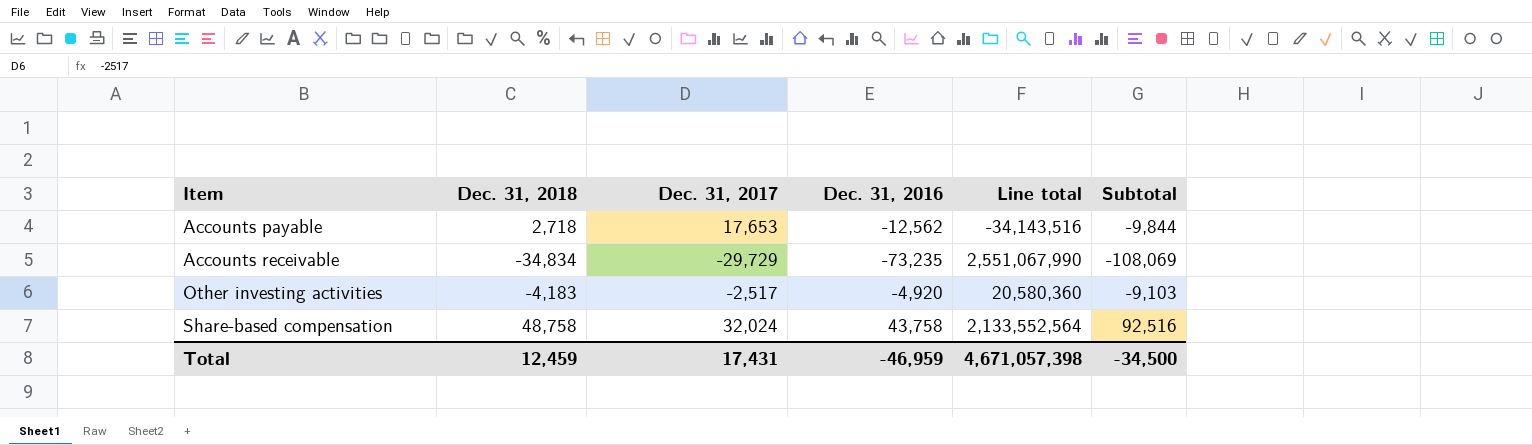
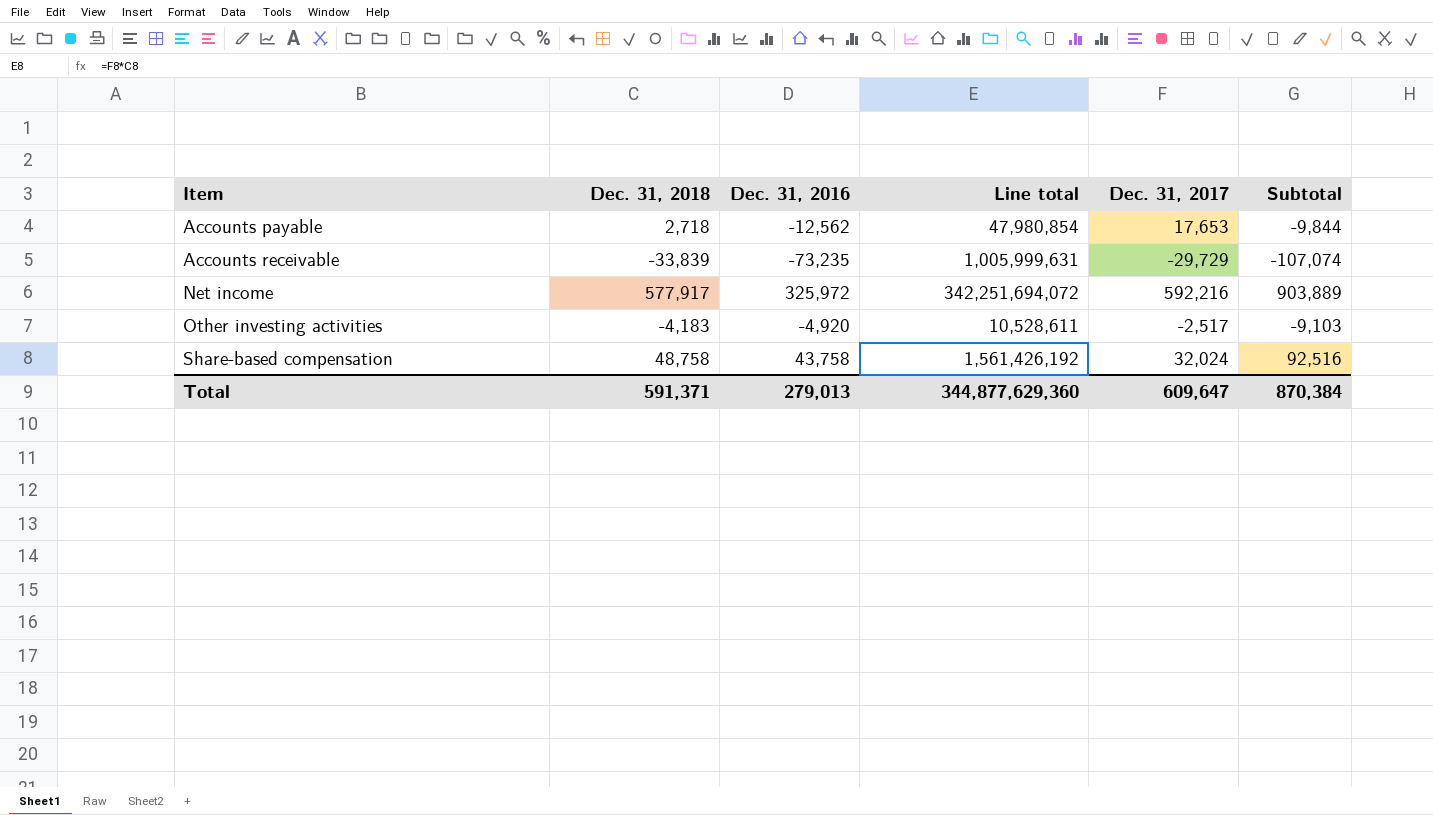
column Line total | formula: [Dec. 31, 2018] * [Dec. 31, 2016] -> [Dec. 31, 2018] * [Dec. 31, 2017]
column Dec. 31, 2017 | position: 3 -> 5
Accounts receivable | Dec. 31, 2018: -34,834 -> -33,839
Accounts receivable | Subtotal: -108,069 -> -107,074
row Net income: none -> 577,917 | 325,972 | 342,251,694,072 | 592,216 | 903,889
Total | Dec. 31, 2018: 12,459 -> 591,371
Total | Dec. 31, 2016: -46,959 -> 279,013
Total | Line total: 4,671,057,398 -> 344,877,629,360
Total | Dec. 31, 2017: 17,431 -> 609,647
Total | Subtotal: -34,500 -> 870,384

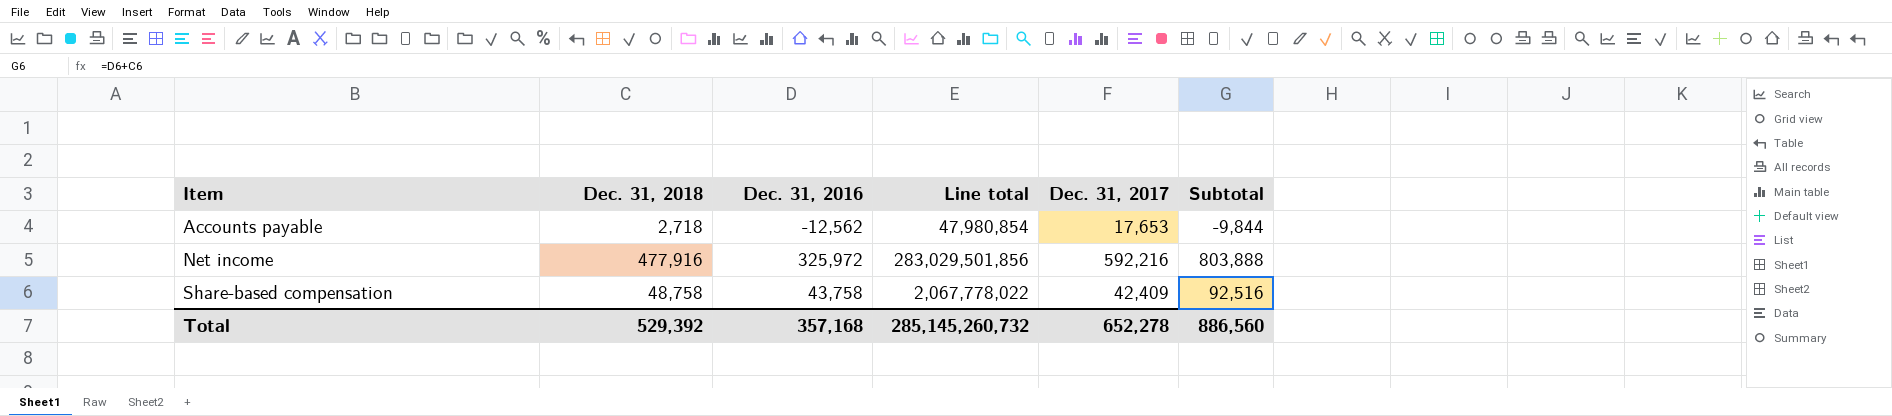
row Accounts receivable: -33,839 | -73,235 | 1,005,999,631 | -29,729 | -107,074 -> none
row Other investing activities: -4,183 | -4,920 | 10,528,611 | -2,517 | -9,103 -> none
Net income | Dec. 31, 2018: 577,917 -> 477,916
Net income | Line total: 342,251,694,072 -> 283,029,501,856
Net income | Subtotal: 903,889 -> 803,888
Share-based compensation | Line total: 1,561,426,192 -> 2,067,778,022
Share-based compensation | Dec. 31, 2017: 32,024 -> 42,409
Total | Dec. 31, 2018: 591,371 -> 529,392
Total | Dec. 31, 2016: 279,013 -> 357,168
Total | Line total: 344,877,629,360 -> 285,145,260,732
Total | Dec. 31, 2017: 609,647 -> 652,278
Total | Subtotal: 870,384 -> 886,560

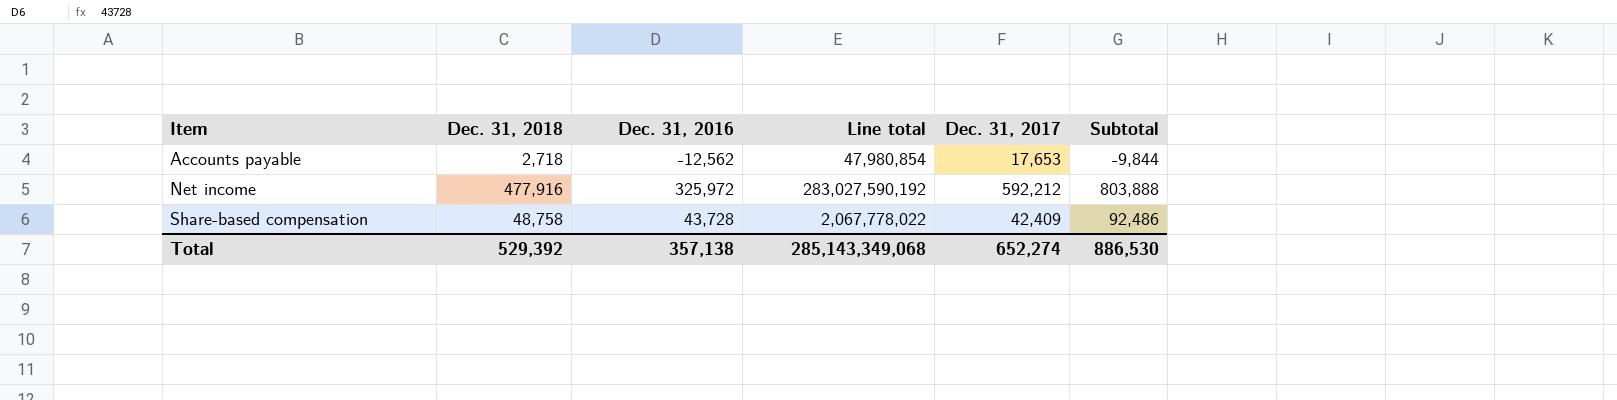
Net income | Line total: 283,029,501,856 -> 283,027,590,192
Net income | Dec. 31, 2017: 592,216 -> 592,212
Share-based compensation | Dec. 31, 2016: 43,758 -> 43,728
Share-based compensation | Subtotal: 92,516 -> 92,486
Total | Dec. 31, 2016: 357,168 -> 357,138
Total | Line total: 285,145,260,732 -> 285,143,349,068
Total | Dec. 31, 2017: 652,278 -> 652,274
Total | Subtotal: 886,560 -> 886,530

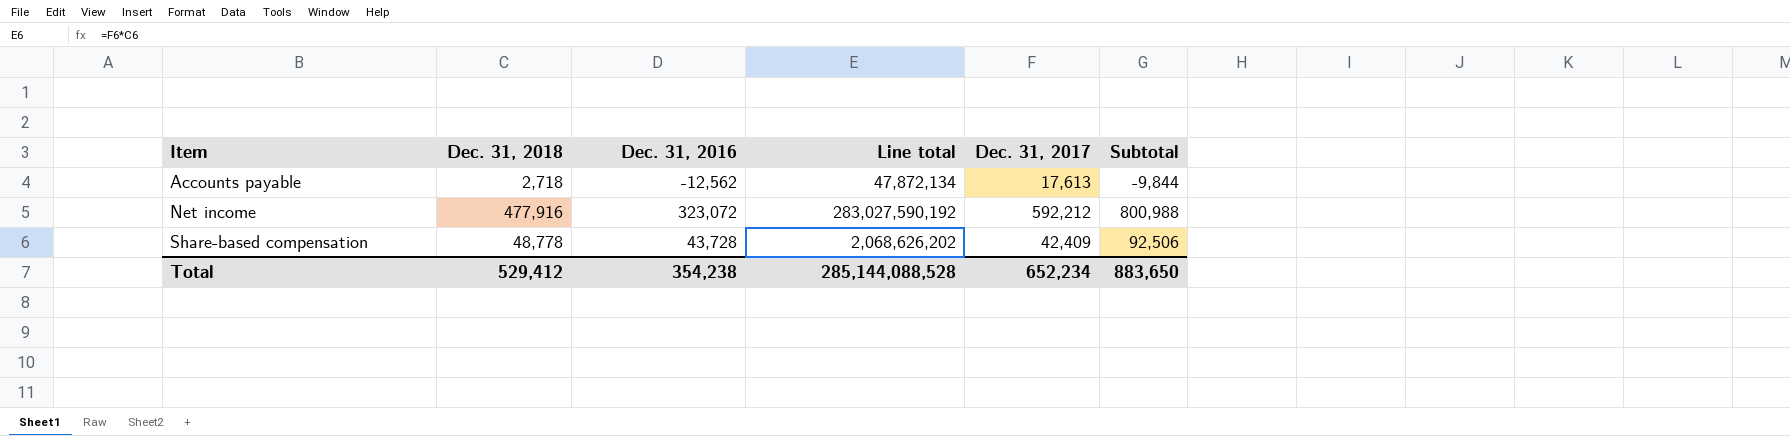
Accounts payable | Line total: 47,980,854 -> 47,872,134
Accounts payable | Dec. 31, 2017: 17,653 -> 17,613
Net income | Dec. 31, 2016: 325,972 -> 323,072
Net income | Subtotal: 803,888 -> 800,988
Share-based compensation | Dec. 31, 2018: 48,758 -> 48,778
Share-based compensation | Line total: 2,067,778,022 -> 2,068,626,202
Share-based compensation | Subtotal: 92,486 -> 92,506
Total | Dec. 31, 2018: 529,392 -> 529,412
Total | Dec. 31, 2016: 357,138 -> 354,238
Total | Line total: 285,143,349,068 -> 285,144,088,528
Total | Dec. 31, 2017: 652,274 -> 652,234
Total | Subtotal: 886,530 -> 883,650

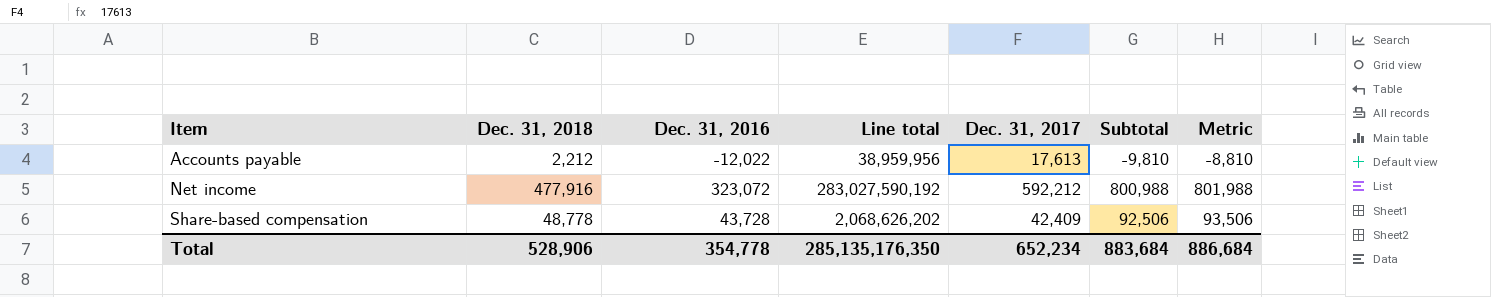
column Metric | formula: none -> [Subtotal] + 1000
Accounts payable | Dec. 31, 2018: 2,718 -> 2,212
Accounts payable | Dec. 31, 2016: -12,562 -> -12,022
Accounts payable | Line total: 47,872,134 -> 38,959,956
Accounts payable | Subtotal: -9,844 -> -9,810
Total | Dec. 31, 2018: 529,412 -> 528,906
Total | Dec. 31, 2016: 354,238 -> 354,778
Total | Line total: 285,144,088,528 -> 285,135,176,350
Total | Subtotal: 883,650 -> 883,684

